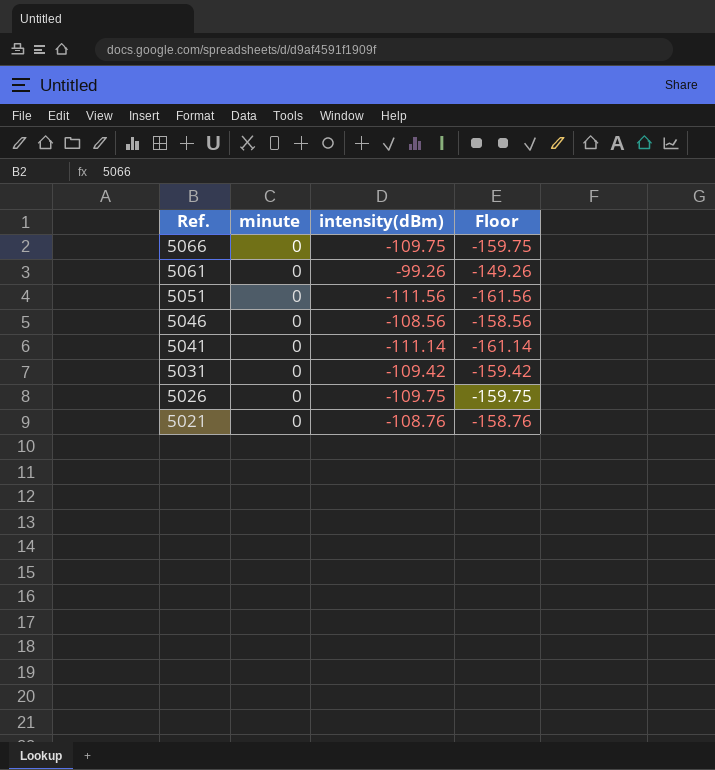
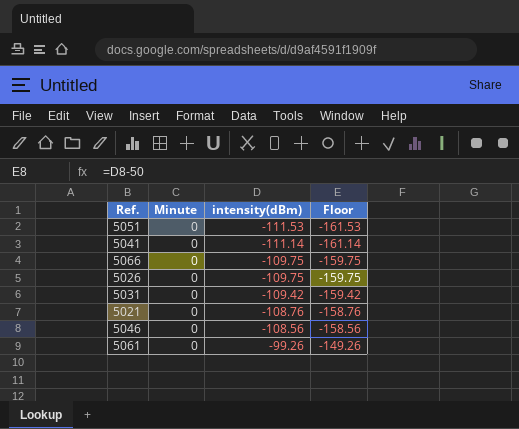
row order: Ref. descending -> intensity(dBm) ascending
column name: minute -> Minute
5051 | intensity(dBm): -111.56 -> -111.53
5051 | Floor: -161.56 -> -161.53

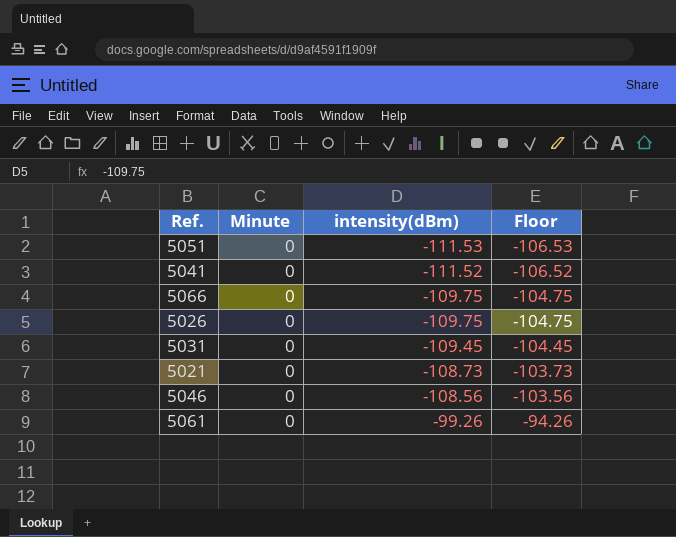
column Floor | formula: [intensity(dBm)] - 50 -> [intensity(dBm)] + 5
5041 | intensity(dBm): -111.14 -> -111.52
5031 | intensity(dBm): -109.42 -> -109.45
5021 | intensity(dBm): -108.76 -> -108.73

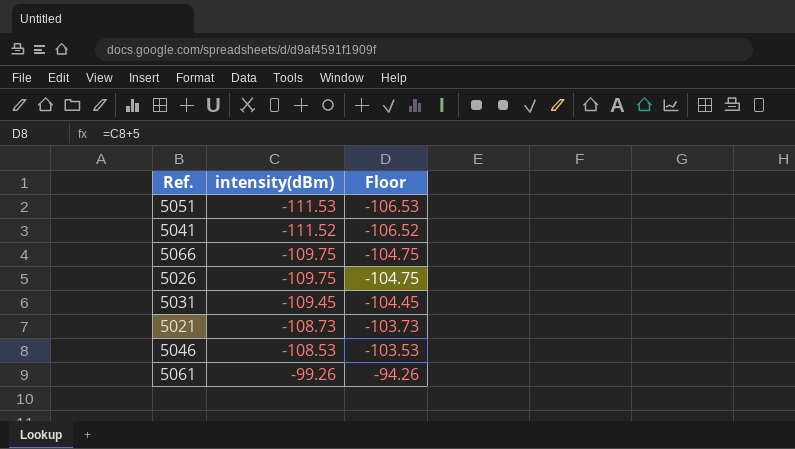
column Minute | position: 2 -> none
5046 | intensity(dBm): -108.56 -> -108.53
5046 | Floor: -103.56 -> -103.53

